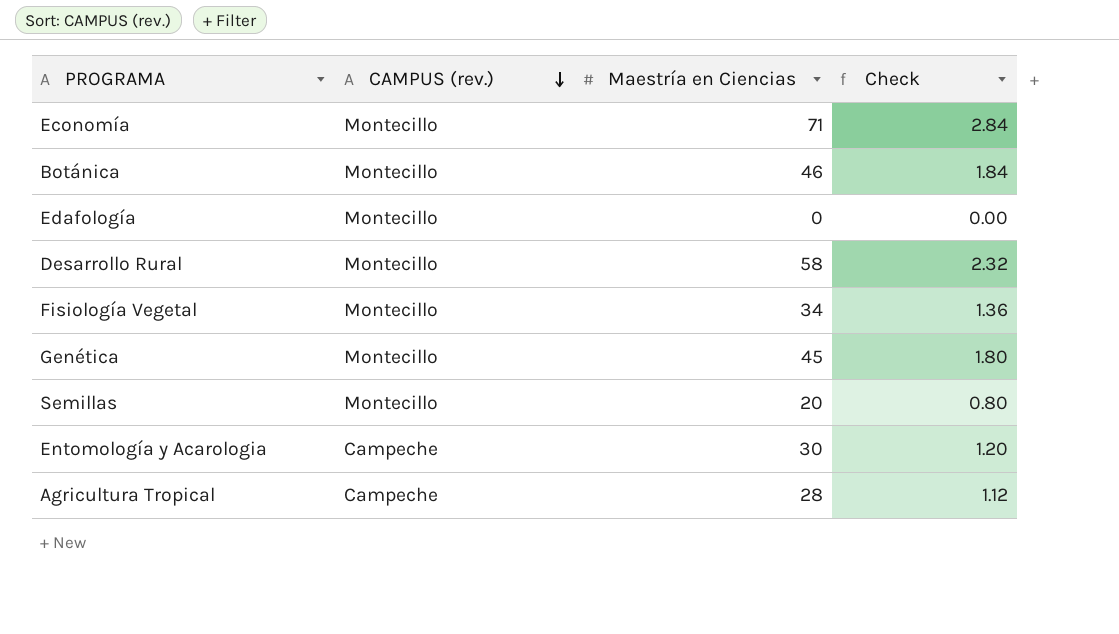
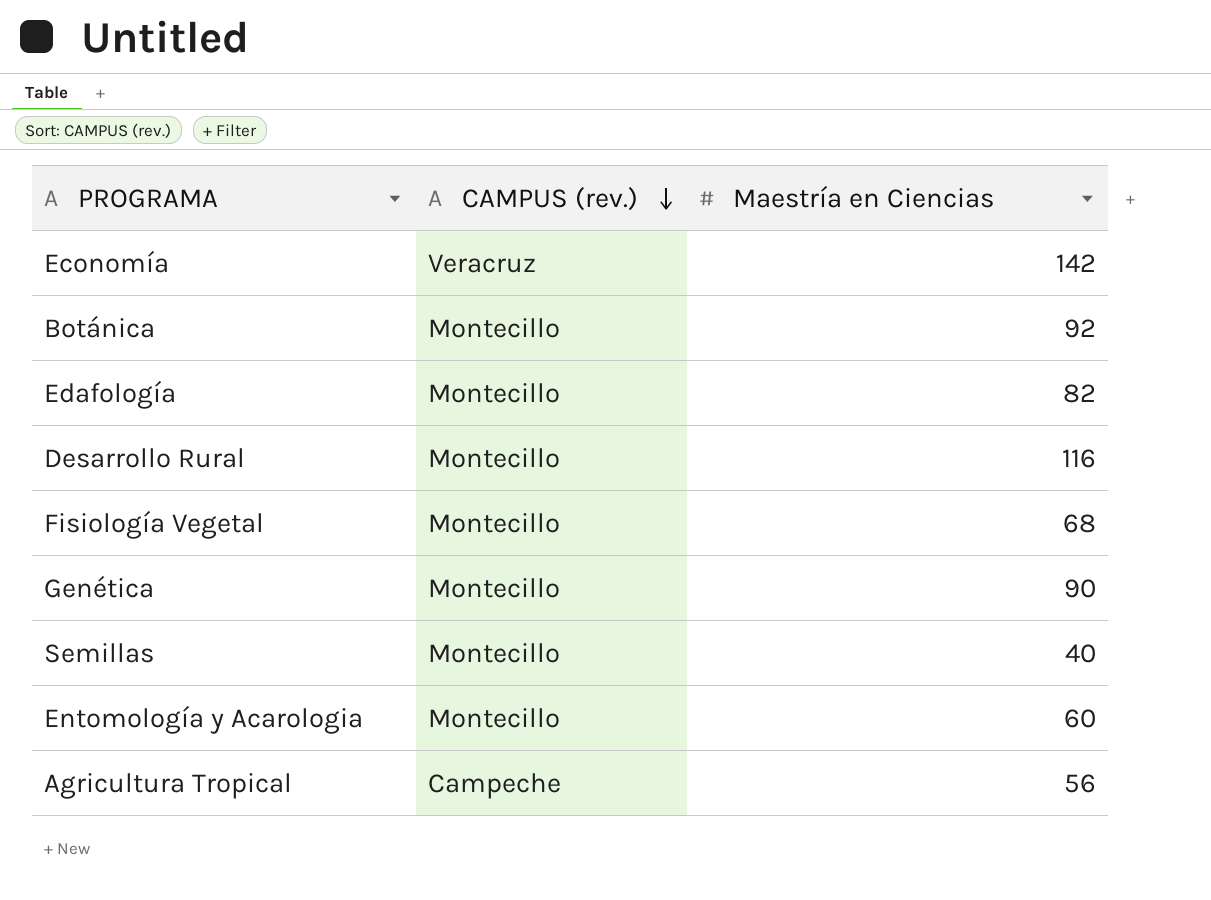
column Check | formula: [Maestría en Ciencias] * 0.04 -> none
Economía | CAMPUS (rev.): Montecillo -> Veracruz
Economía | Maestría en Ciencias: 71 -> 142
Botánica | Maestría en Ciencias: 46 -> 92
Edafología | Maestría en Ciencias: 0 -> 82
Desarrollo Rural | Maestría en Ciencias: 58 -> 116
Fisiología Vegetal | Maestría en Ciencias: 34 -> 68
Genética | Maestría en Ciencias: 45 -> 90
Semillas | Maestría en Ciencias: 20 -> 40
Entomología y Acarologia | CAMPUS (rev.): Campeche -> Montecillo
Entomología y Acarologia | Maestría en Ciencias: 30 -> 60
Agricultura Tropical | Maestría en Ciencias: 28 -> 56

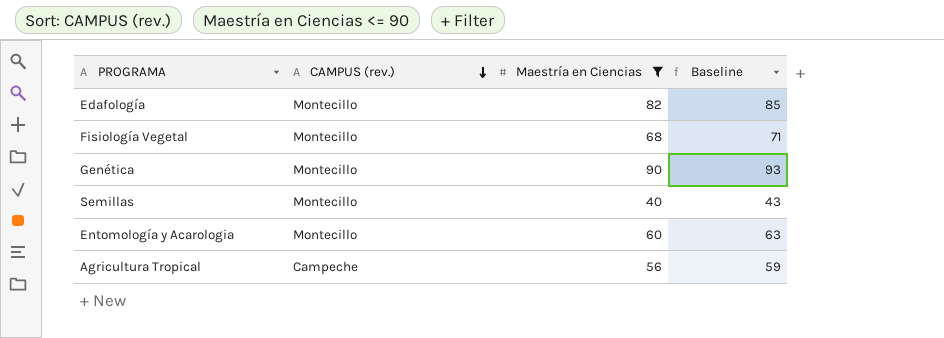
filter: none -> Maestría en Ciencias <= 90
column Baseline | formula: none -> [Maestría en Ciencias] + 3

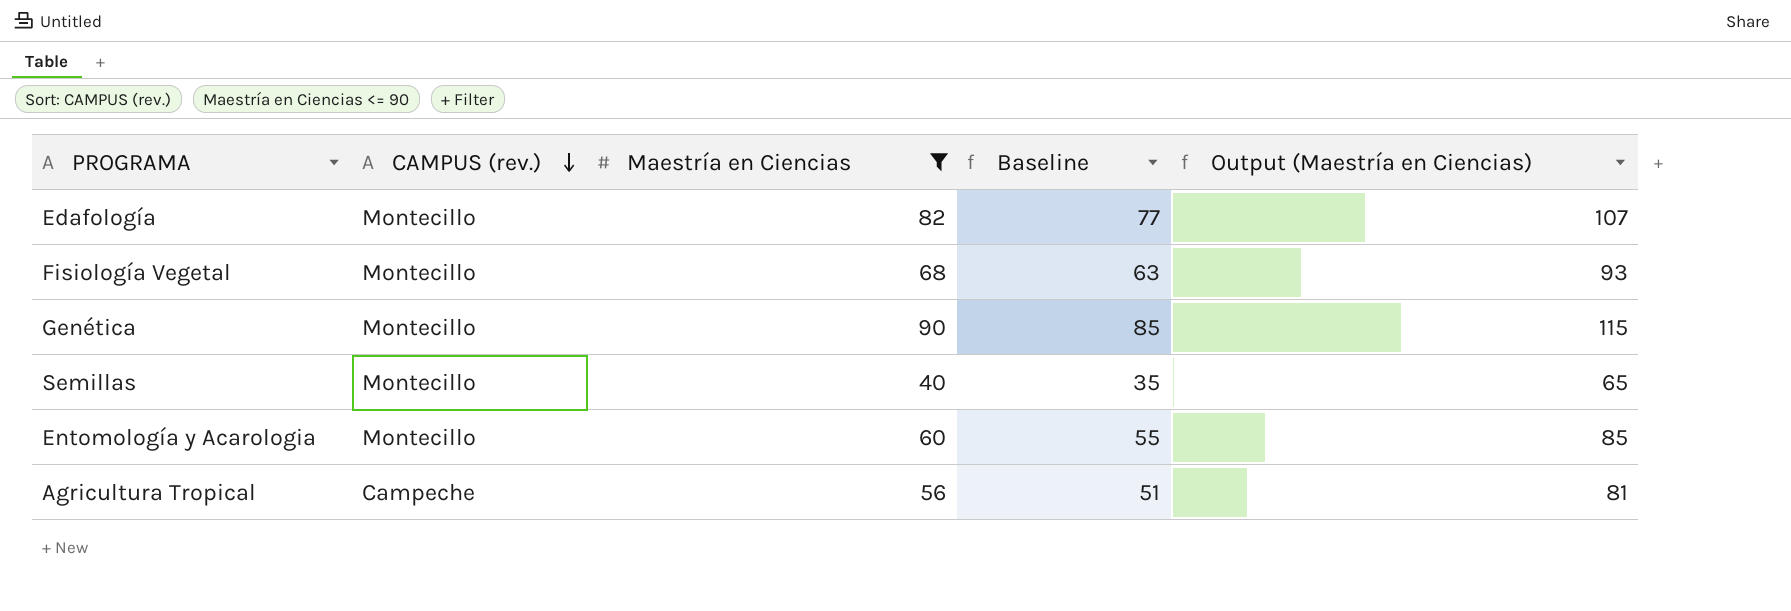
column Baseline | formula: [Maestría en Ciencias] + 3 -> [Maestría en Ciencias] - 5
column Output (Maestría en Ciencias) | formula: none -> [Maestría en Ciencias] + 25

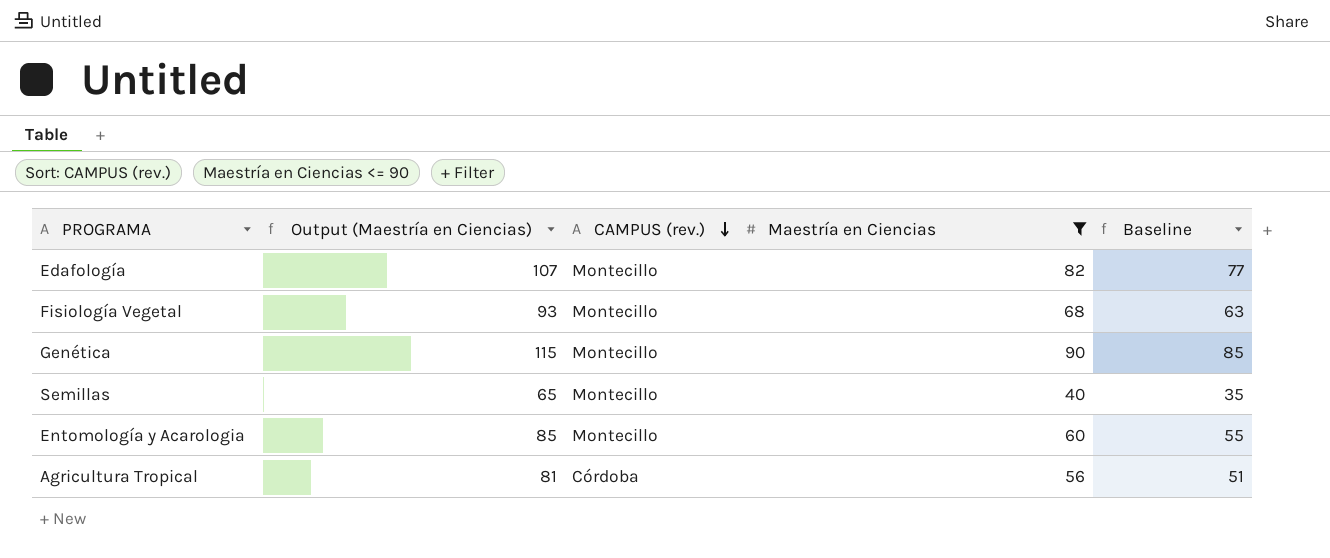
column Output (Maestría en Ciencias) | position: 5 -> 2
Agricultura Tropical | CAMPUS (rev.): Campeche -> Córdoba

